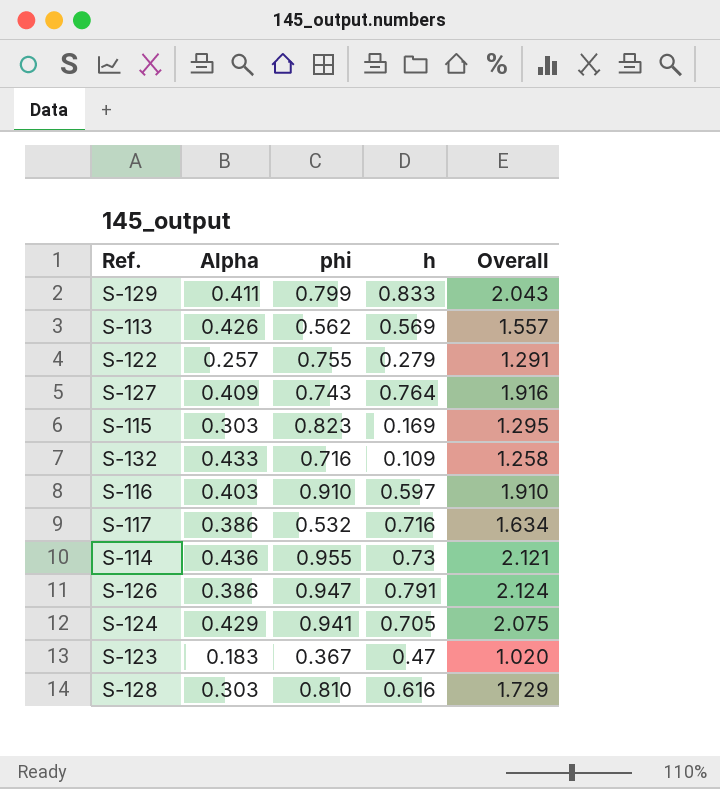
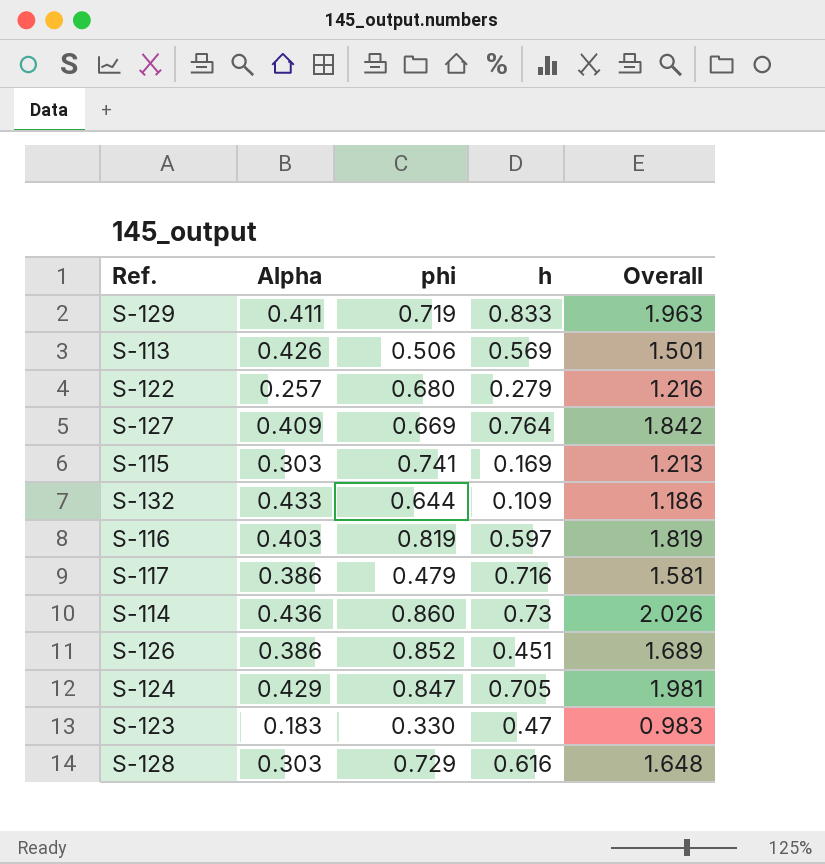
S-129 | phi: 0.799 -> 0.719
S-129 | Overall: 2.043 -> 1.963
S-113 | phi: 0.562 -> 0.506
S-113 | Overall: 1.557 -> 1.501
S-122 | phi: 0.755 -> 0.680
S-122 | Overall: 1.291 -> 1.216
S-127 | phi: 0.743 -> 0.669
S-127 | Overall: 1.916 -> 1.842
S-115 | phi: 0.823 -> 0.741
S-115 | Overall: 1.295 -> 1.213
S-132 | phi: 0.716 -> 0.644
S-132 | Overall: 1.258 -> 1.186
S-116 | phi: 0.910 -> 0.819
S-116 | Overall: 1.910 -> 1.819
S-117 | phi: 0.532 -> 0.479
S-117 | Overall: 1.634 -> 1.581
S-114 | phi: 0.955 -> 0.860
S-114 | Overall: 2.121 -> 2.026
S-126 | phi: 0.947 -> 0.852
S-126 | h: 0.791 -> 0.451
S-126 | Overall: 2.124 -> 1.689
S-124 | phi: 0.941 -> 0.847
S-124 | Overall: 2.075 -> 1.981
S-123 | phi: 0.367 -> 0.330
S-123 | Overall: 1.020 -> 0.983
S-128 | phi: 0.810 -> 0.729
S-128 | Overall: 1.729 -> 1.648

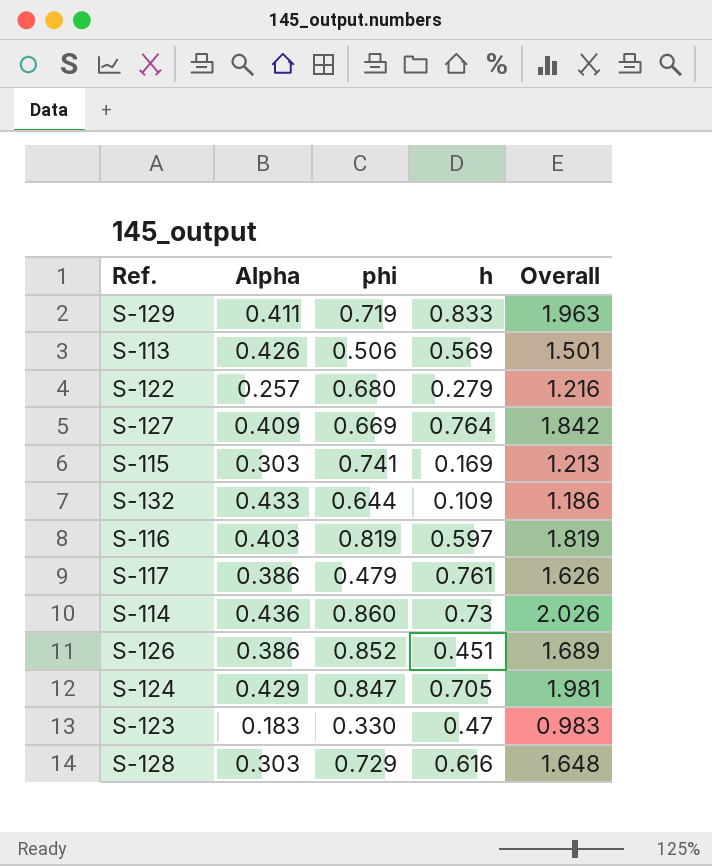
S-117 | h: 0.716 -> 0.761
S-117 | Overall: 1.581 -> 1.626

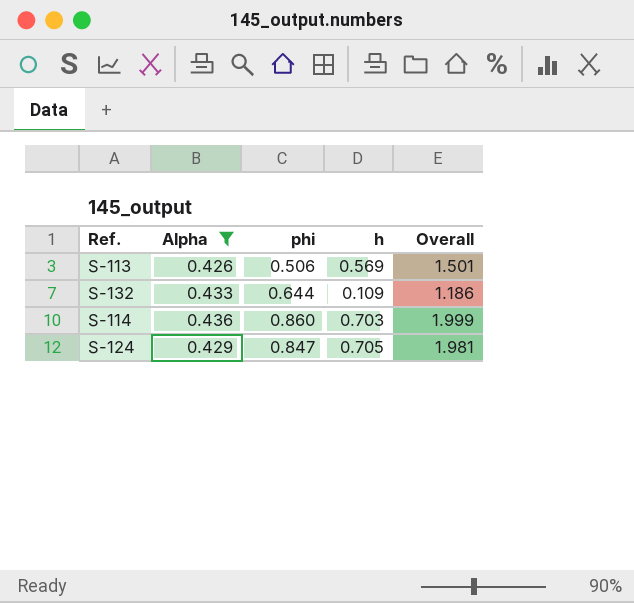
filter: none -> Alpha >= 0.426
S-114 | h: 0.73 -> 0.703
S-114 | Overall: 2.026 -> 1.999

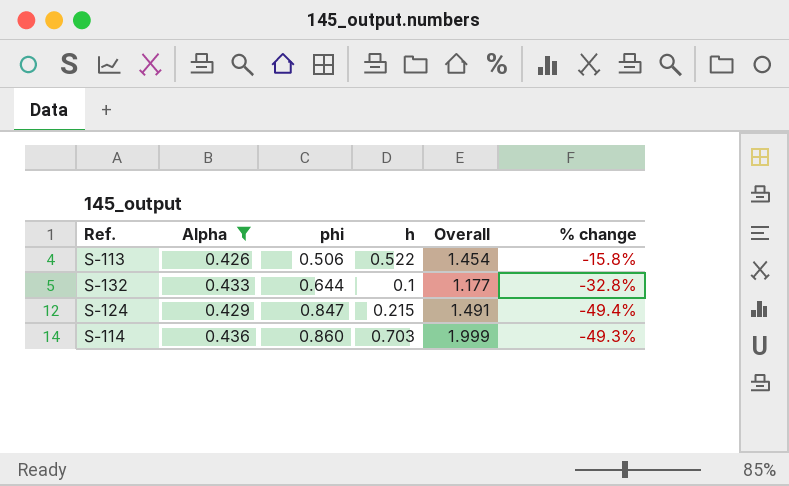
row order: none -> phi ascending
column % change | formula: none -> ([Alpha] - [phi]) / [phi]
S-113 | h: 0.569 -> 0.522
S-113 | Overall: 1.501 -> 1.454
S-132 | h: 0.109 -> 0.1
S-132 | Overall: 1.186 -> 1.177
S-124 | h: 0.705 -> 0.215
S-124 | Overall: 1.981 -> 1.491

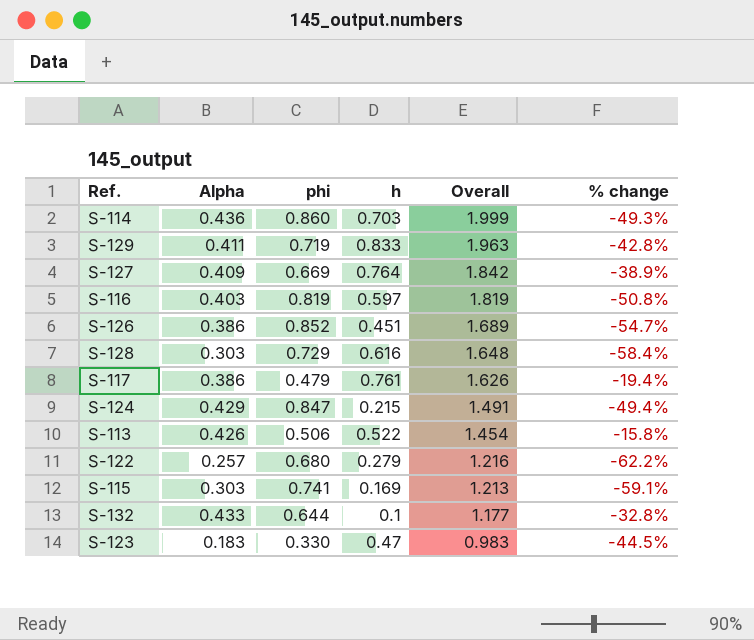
filter: Alpha >= 0.426 -> none
row order: phi ascending -> Overall descending

